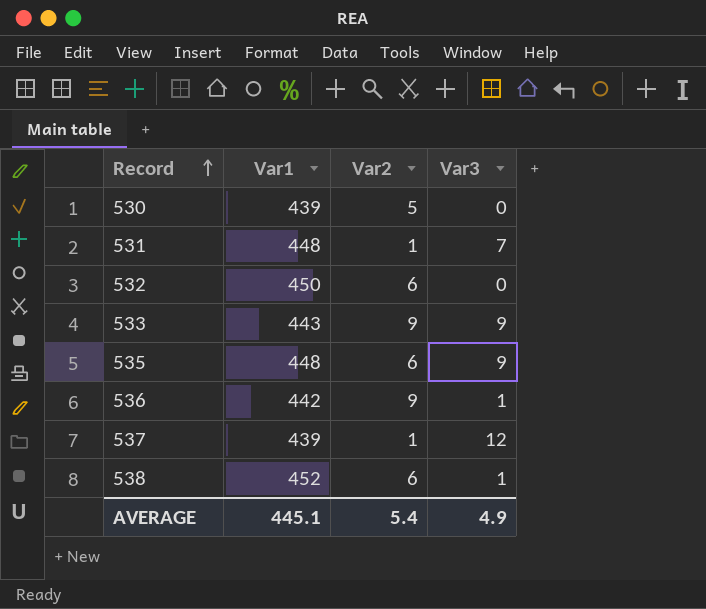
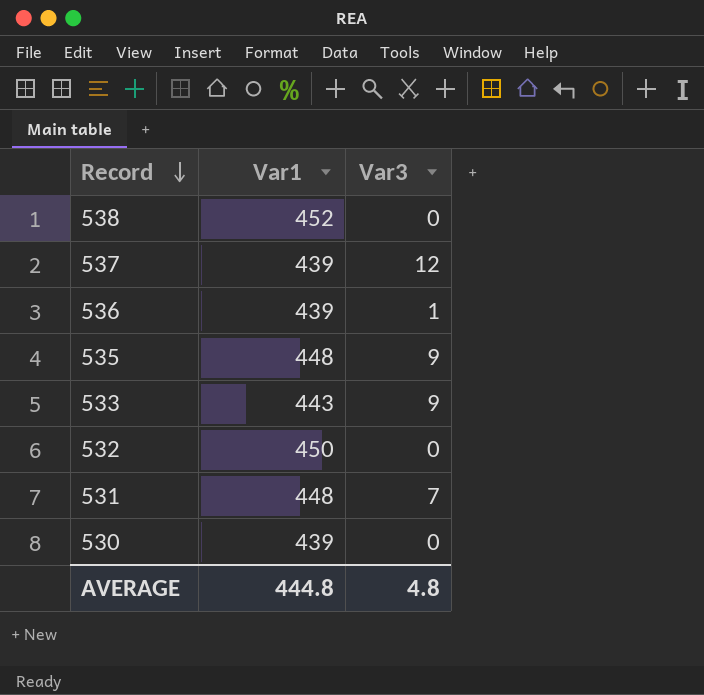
row order: Record ascending -> Record descending
column Var2 | position: 3 -> none
538 | Var3: 1 -> 0
536 | Var1: 442 -> 439
AVERAGE | Var1: 445.1 -> 444.8
AVERAGE | Var3: 4.9 -> 4.8

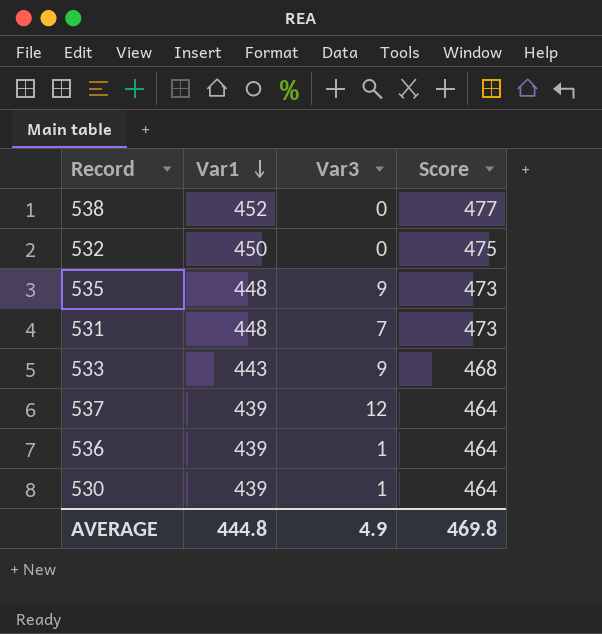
row order: Record descending -> Var1 descending
column Score | formula: none -> [Var1] + 25
530 | Var3: 0 -> 1
AVERAGE | Var3: 4.8 -> 4.9

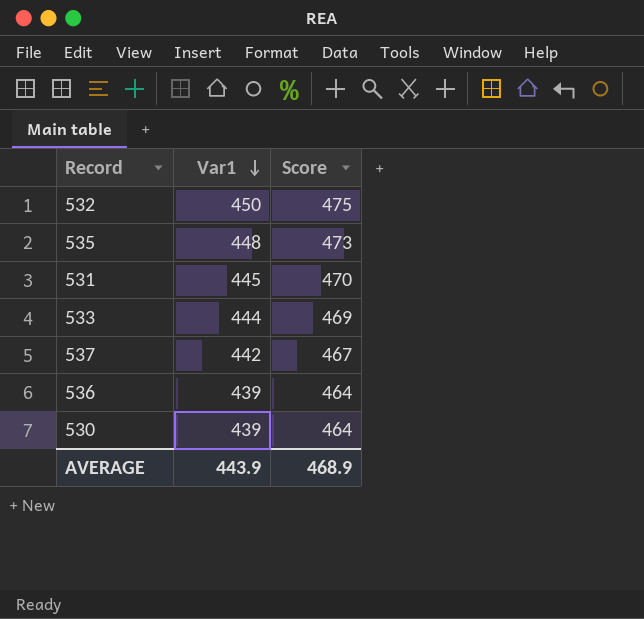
column Var3 | position: 3 -> none
row 538: 452 | 0 | 477 -> none
531 | Var1: 448 -> 445
531 | Score: 473 -> 470
533 | Var1: 443 -> 444
533 | Score: 468 -> 469
537 | Var1: 439 -> 442
537 | Score: 464 -> 467
AVERAGE | Var1: 444.8 -> 443.9
AVERAGE | Score: 469.8 -> 468.9

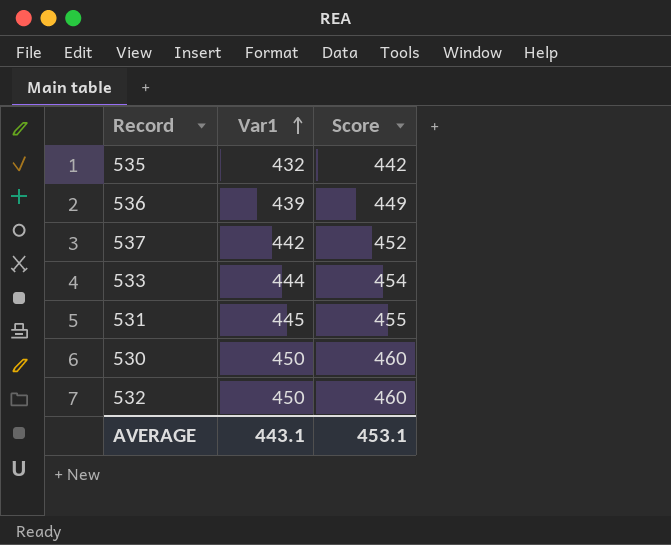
row order: Var1 descending -> Var1 ascending
column Score | formula: [Var1] + 25 -> [Var1] + 10
535 | Var1: 448 -> 432
530 | Var1: 439 -> 450
AVERAGE | Var1: 443.9 -> 443.1
AVERAGE | Score: 468.9 -> 453.1

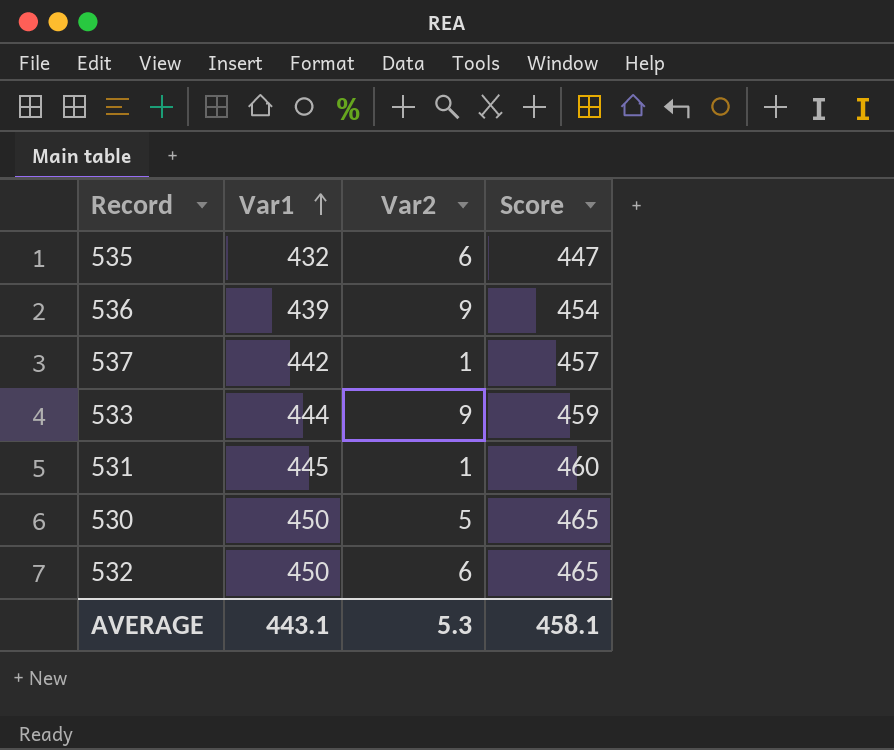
column Var2 | position: none -> 3
column Score | formula: [Var1] + 10 -> [Var1] + 15
AVERAGE | Score: 453.1 -> 458.1

